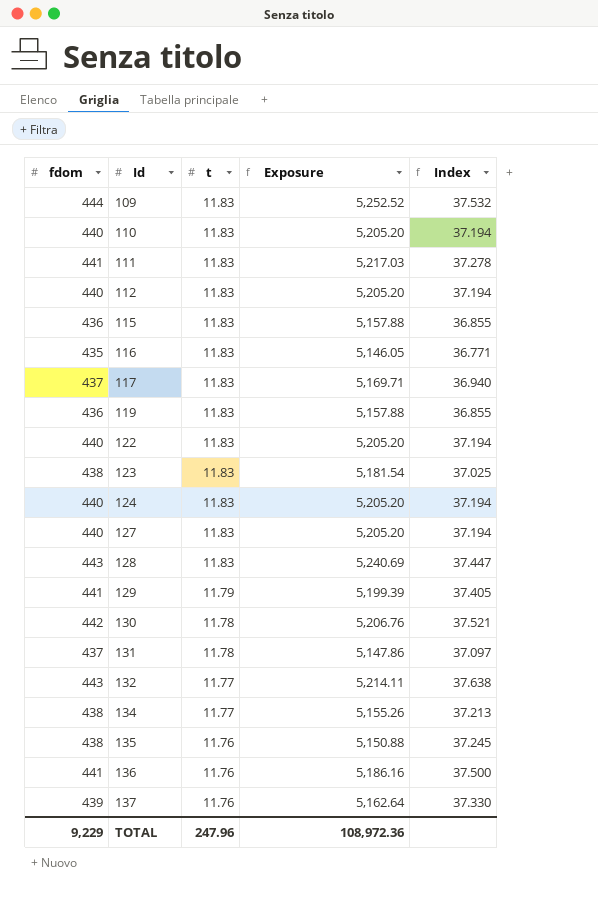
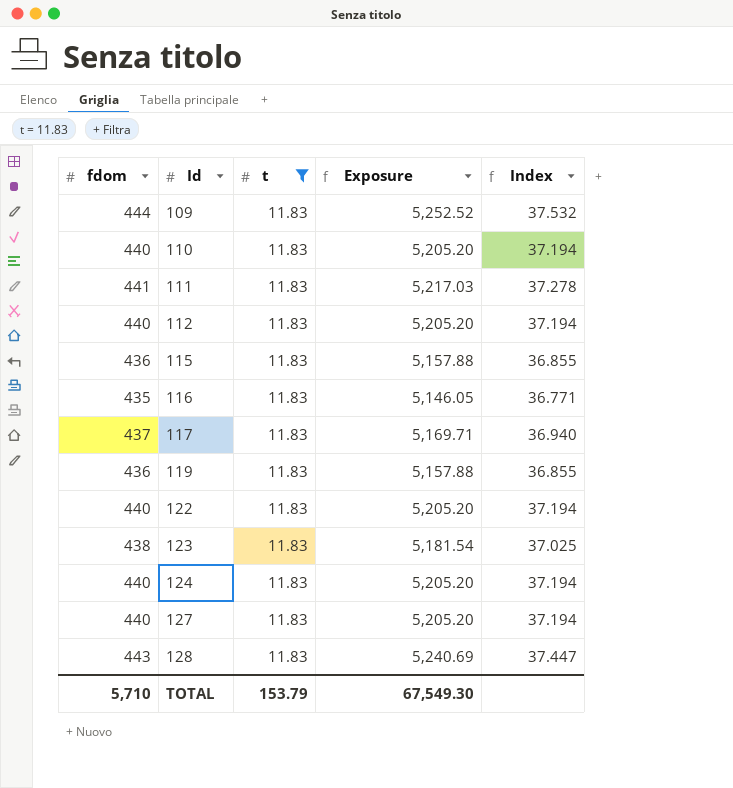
filter: none -> t = 11.83
TOTAL | fdom: 9,229 -> 5,710
TOTAL | t: 247.96 -> 153.79
TOTAL | Exposure: 108,972.36 -> 67,549.30

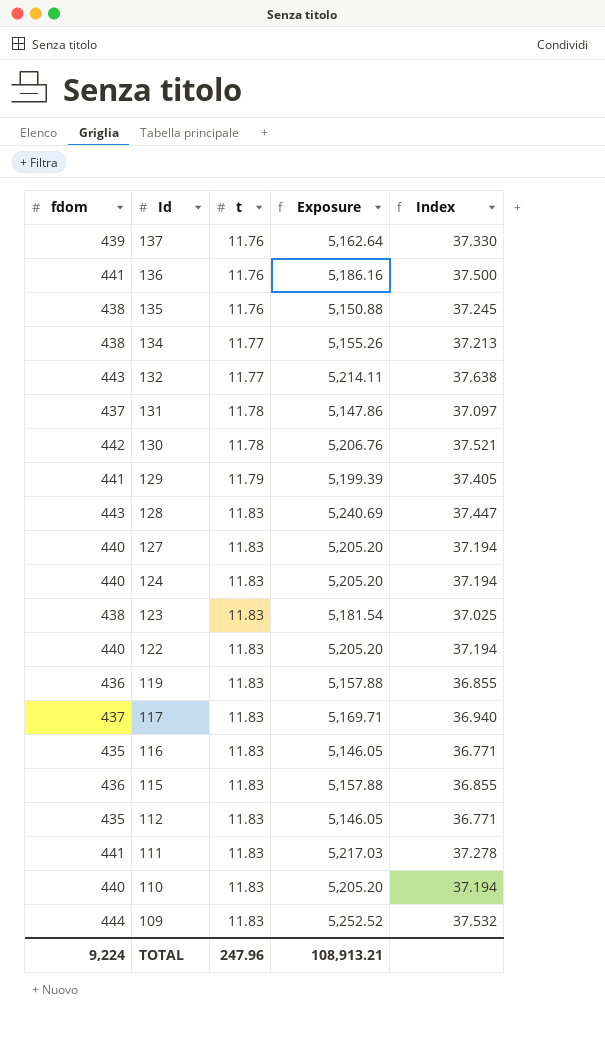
filter: t = 11.83 -> none
row order: Id ascending -> Id descending
112 | fdom: 440 -> 435
112 | Exposure: 5,205.20 -> 5,146.05
112 | Index: 37.194 -> 36.771
TOTAL | fdom: 5,710 -> 9,224
TOTAL | t: 153.79 -> 247.96
TOTAL | Exposure: 67,549.30 -> 108,913.21

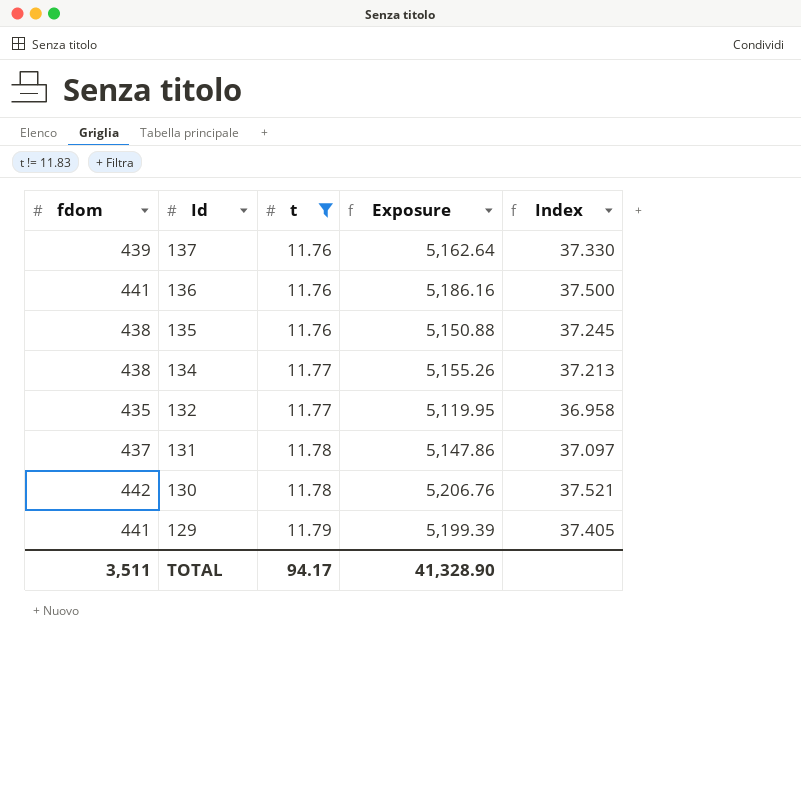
filter: none -> t != 11.83
132 | fdom: 443 -> 435
132 | Exposure: 5,214.11 -> 5,119.95
132 | Index: 37.638 -> 36.958
TOTAL | fdom: 9,224 -> 3,511
TOTAL | t: 247.96 -> 94.17
TOTAL | Exposure: 108,913.21 -> 41,328.90

